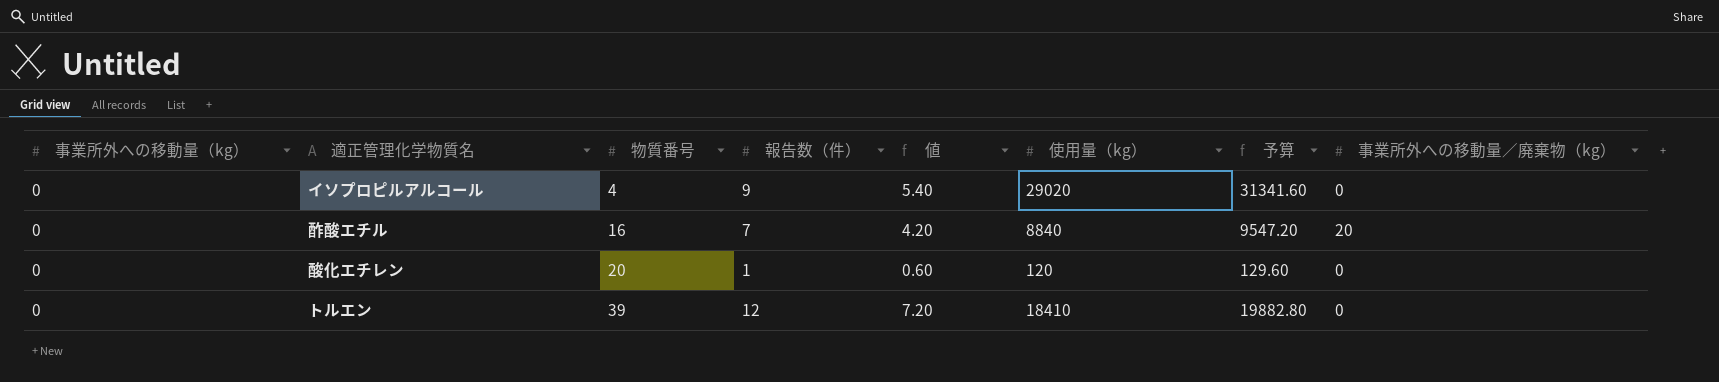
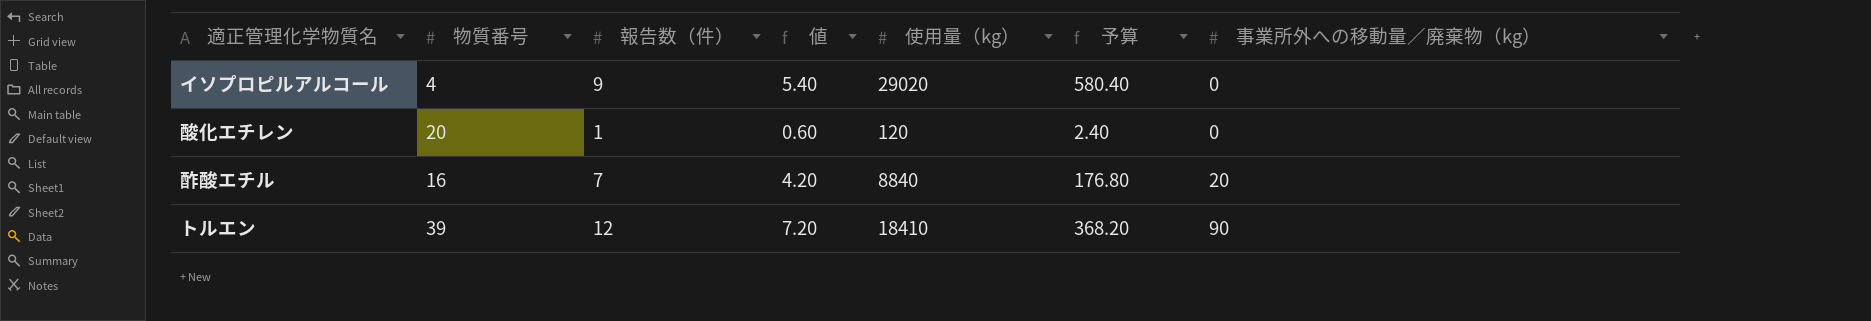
row order: 物質番号 ascending -> 事業所外への移動量／廃棄物（kg） ascending
column 事業所外への移動量（kg） | position: 1 -> none
column 予算 | formula: [使用量（kg）] * 1.08 -> [使用量（kg）] * 0.02
トルエン | 事業所外への移動量／廃棄物（kg）: 0 -> 90

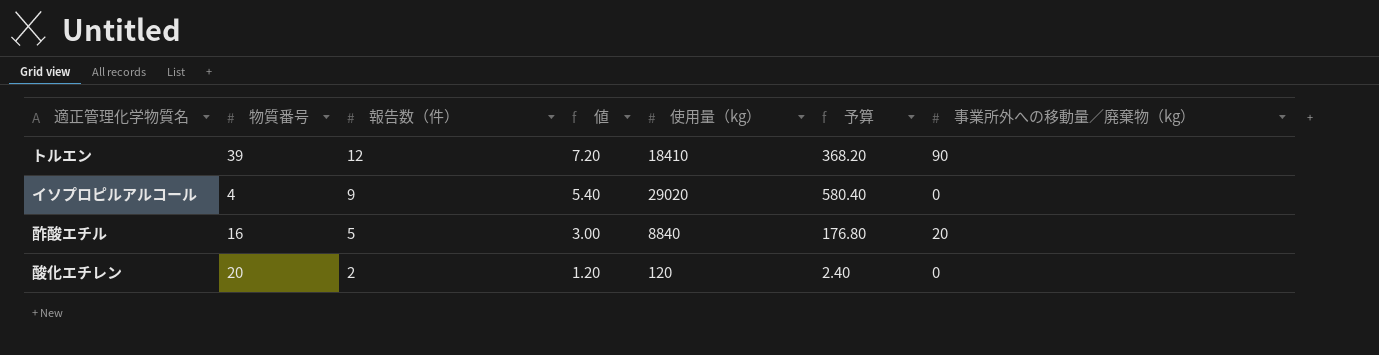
row order: 事業所外への移動量／廃棄物（kg） ascending -> 報告数（件） descending
酢酸エチル | 報告数（件）: 7 -> 5
酢酸エチル | 値: 4.20 -> 3.00
酸化エチレン | 報告数（件）: 1 -> 2
酸化エチレン | 値: 0.60 -> 1.20

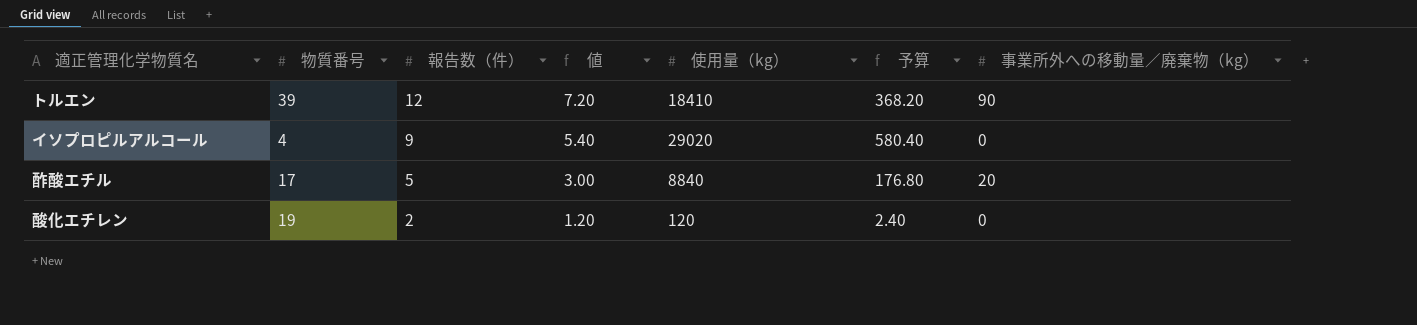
酢酸エチル | 物質番号: 16 -> 17
酸化エチレン | 物質番号: 20 -> 19

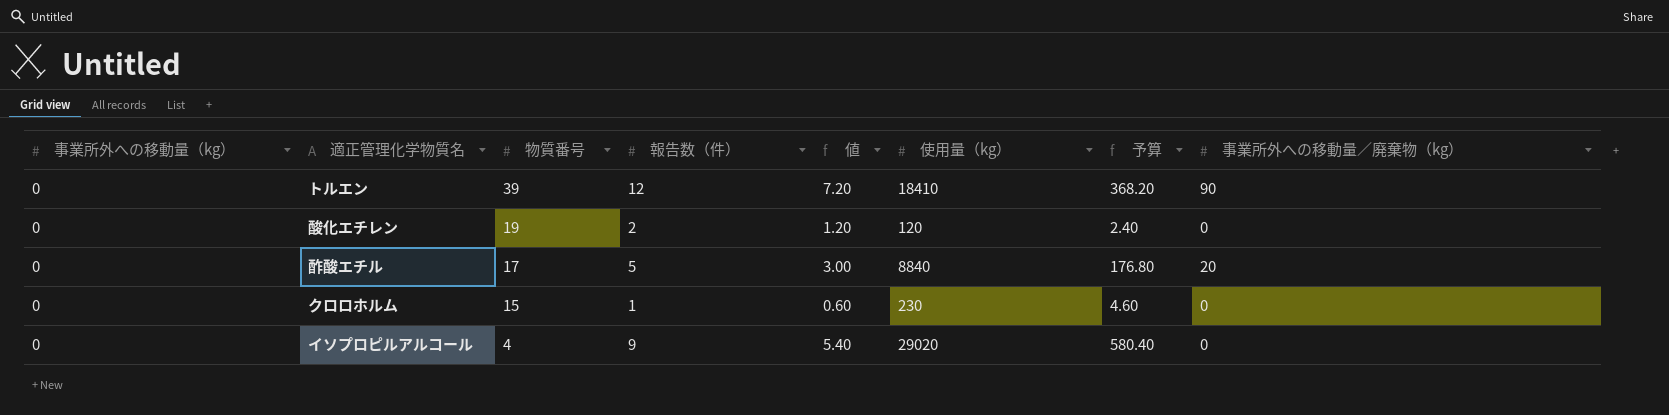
row order: 報告数（件） descending -> 物質番号 descending
column 事業所外への移動量（kg） | position: none -> 1
row クロロホルム: none -> 0 | 15 | 1 | 0.60 | 230 | 4.60 | 0

